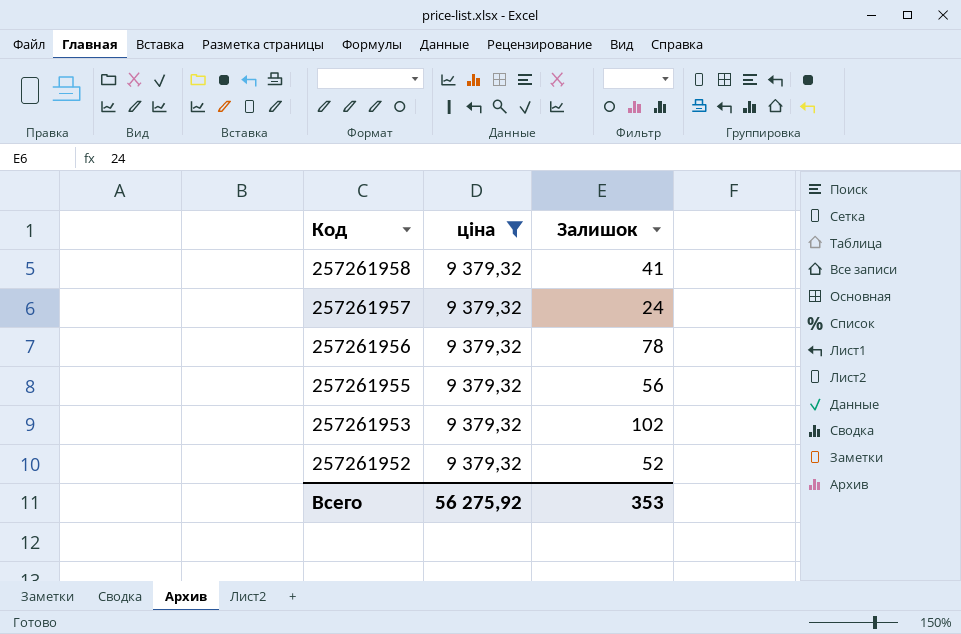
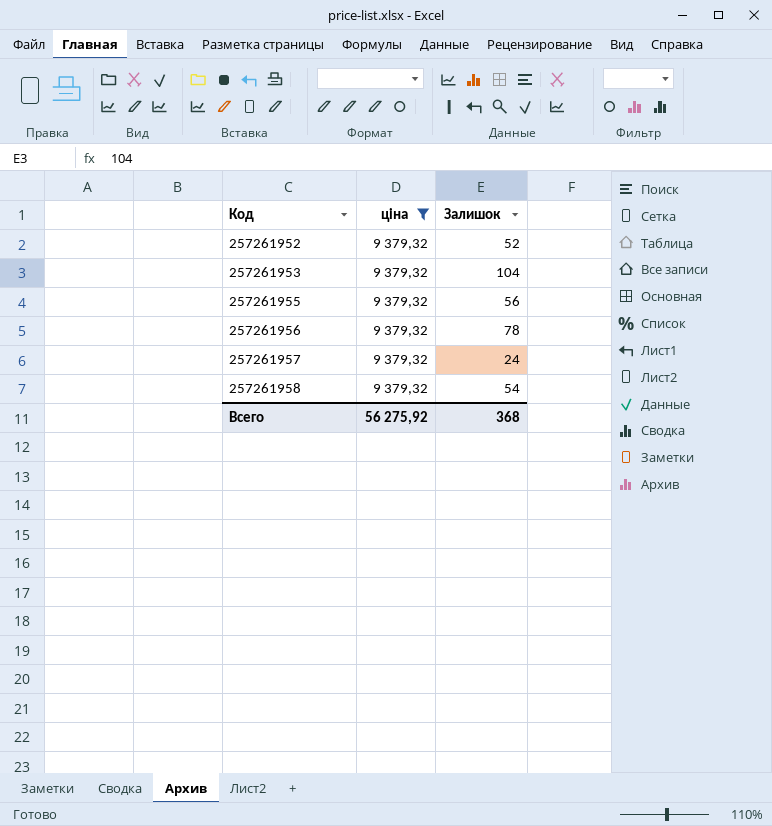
row order: Код descending -> Код ascending
257261953 | Залишок: 102 -> 104
257261958 | Залишок: 41 -> 54
Всего | Залишок: 353 -> 368

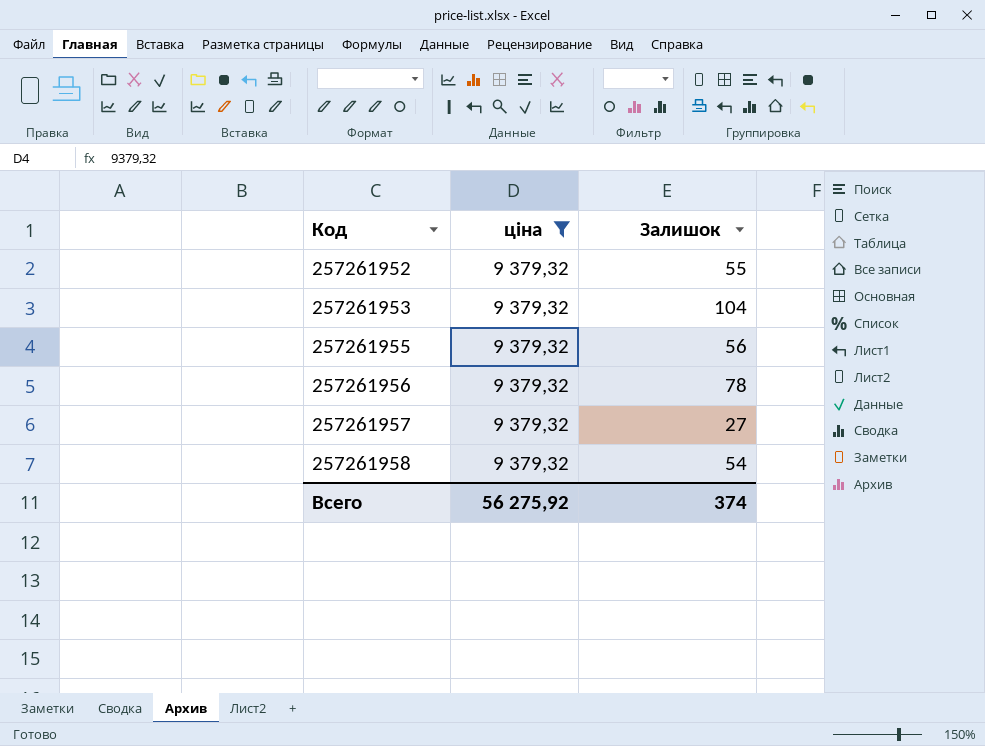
257261952 | Залишок: 52 -> 55
257261957 | Залишок: 24 -> 27
Всего | Залишок: 368 -> 374

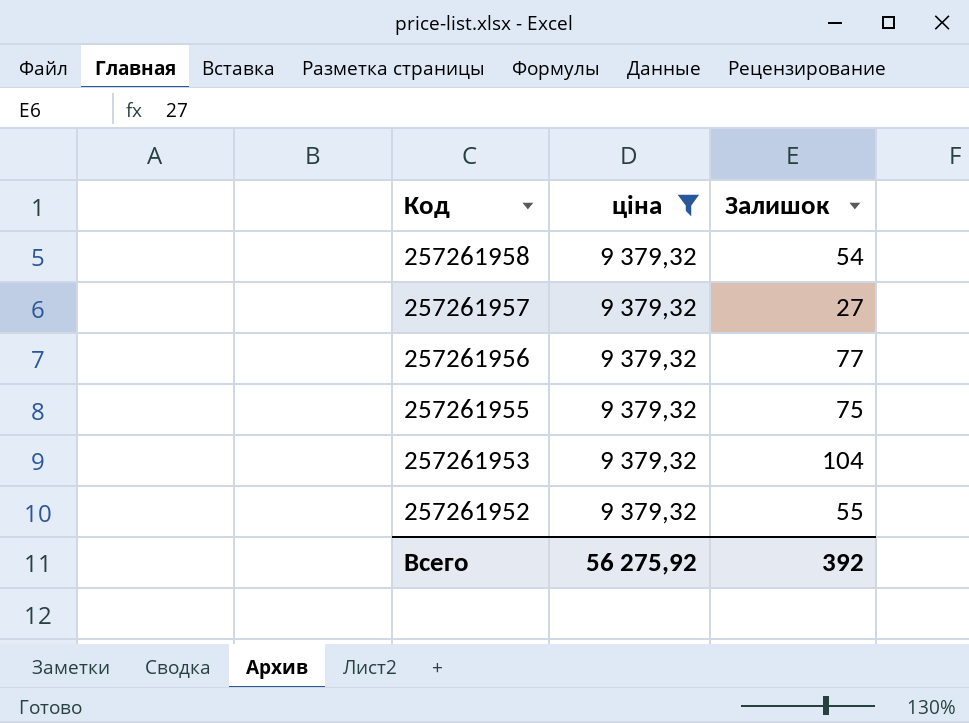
row order: Код ascending -> Код descending
257261956 | Залишок: 78 -> 77
257261955 | Залишок: 56 -> 75
Всего | Залишок: 374 -> 392

